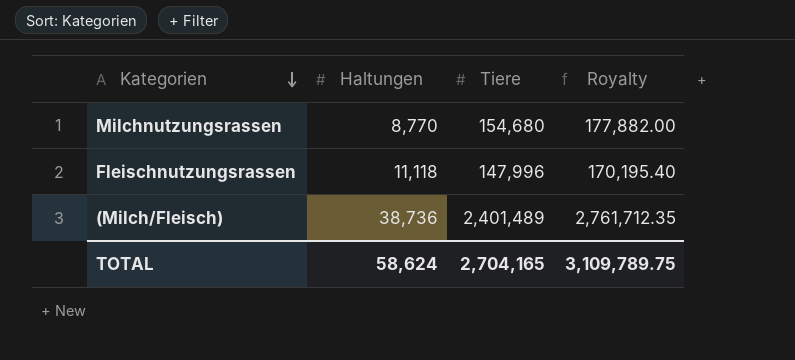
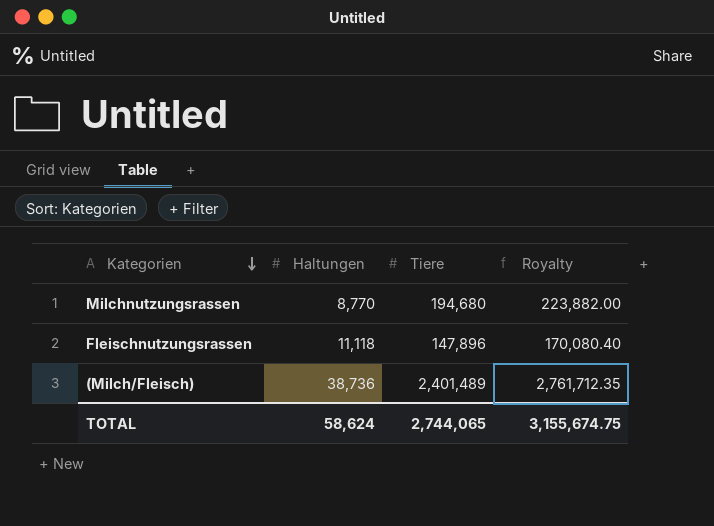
Milchnutzungsrassen | Tiere: 154,680 -> 194,680
Milchnutzungsrassen | Royalty: 177,882.00 -> 223,882.00
Fleischnutzungsrassen | Tiere: 147,996 -> 147,896
Fleischnutzungsrassen | Royalty: 170,195.40 -> 170,080.40
TOTAL | Tiere: 2,704,165 -> 2,744,065
TOTAL | Royalty: 3,109,789.75 -> 3,155,674.75

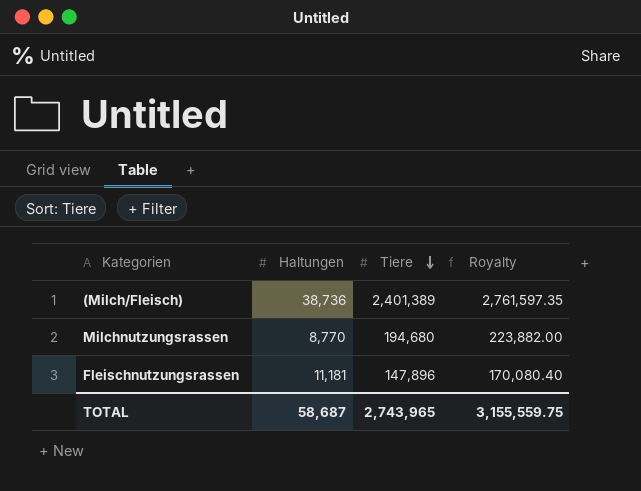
row order: Kategorien descending -> Tiere descending
(Milch/Fleisch) | Tiere: 2,401,489 -> 2,401,389
(Milch/Fleisch) | Royalty: 2,761,712.35 -> 2,761,597.35
Fleischnutzungsrassen | Haltungen: 11,118 -> 11,181
TOTAL | Haltungen: 58,624 -> 58,687
TOTAL | Tiere: 2,744,065 -> 2,743,965
TOTAL | Royalty: 3,155,674.75 -> 3,155,559.75

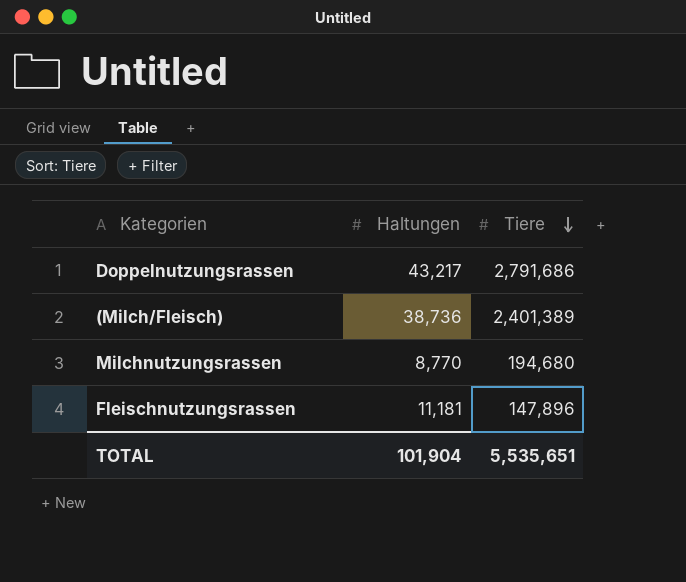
column Royalty | formula: [Tiere] * 1.15 -> none
row Doppelnutzungsrassen: none -> 43,217 | 2,791,686
TOTAL | Haltungen: 58,687 -> 101,904
TOTAL | Tiere: 2,743,965 -> 5,535,651

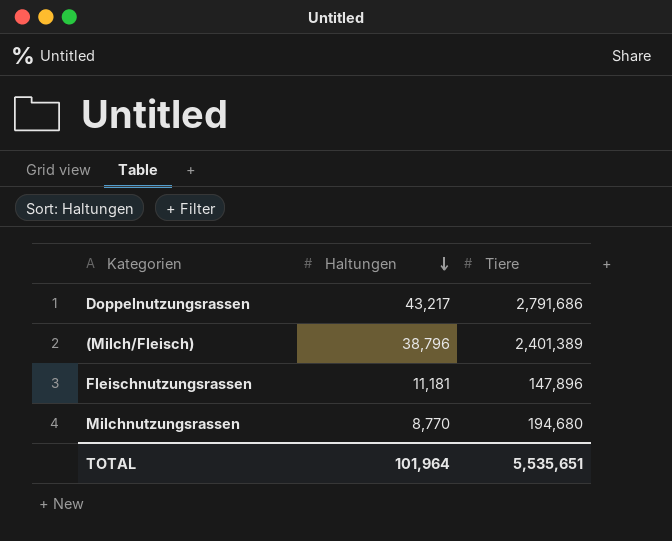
row order: Tiere descending -> Haltungen descending
(Milch/Fleisch) | Haltungen: 38,736 -> 38,796
TOTAL | Haltungen: 101,904 -> 101,964

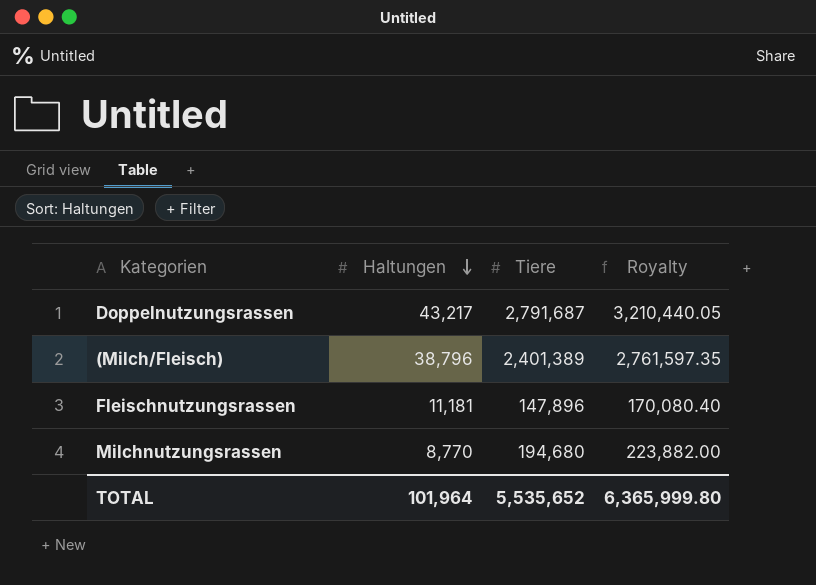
column Royalty | formula: none -> [Tiere] * 1.15
Doppelnutzungsrassen | Tiere: 2,791,686 -> 2,791,687
TOTAL | Tiere: 5,535,651 -> 5,535,652

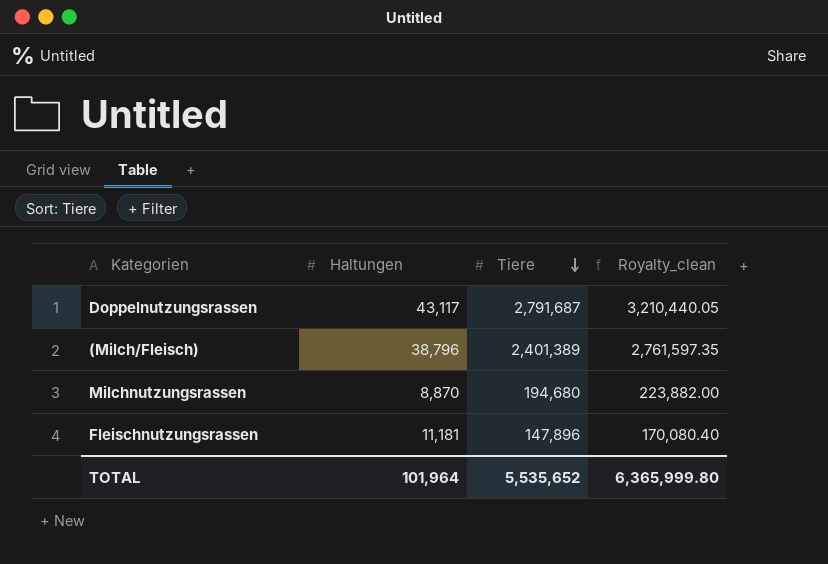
row order: Haltungen descending -> Tiere descending
column name: Royalty -> Royalty_clean
Doppelnutzungsrassen | Haltungen: 43,217 -> 43,117
Milchnutzungsrassen | Haltungen: 8,770 -> 8,870

